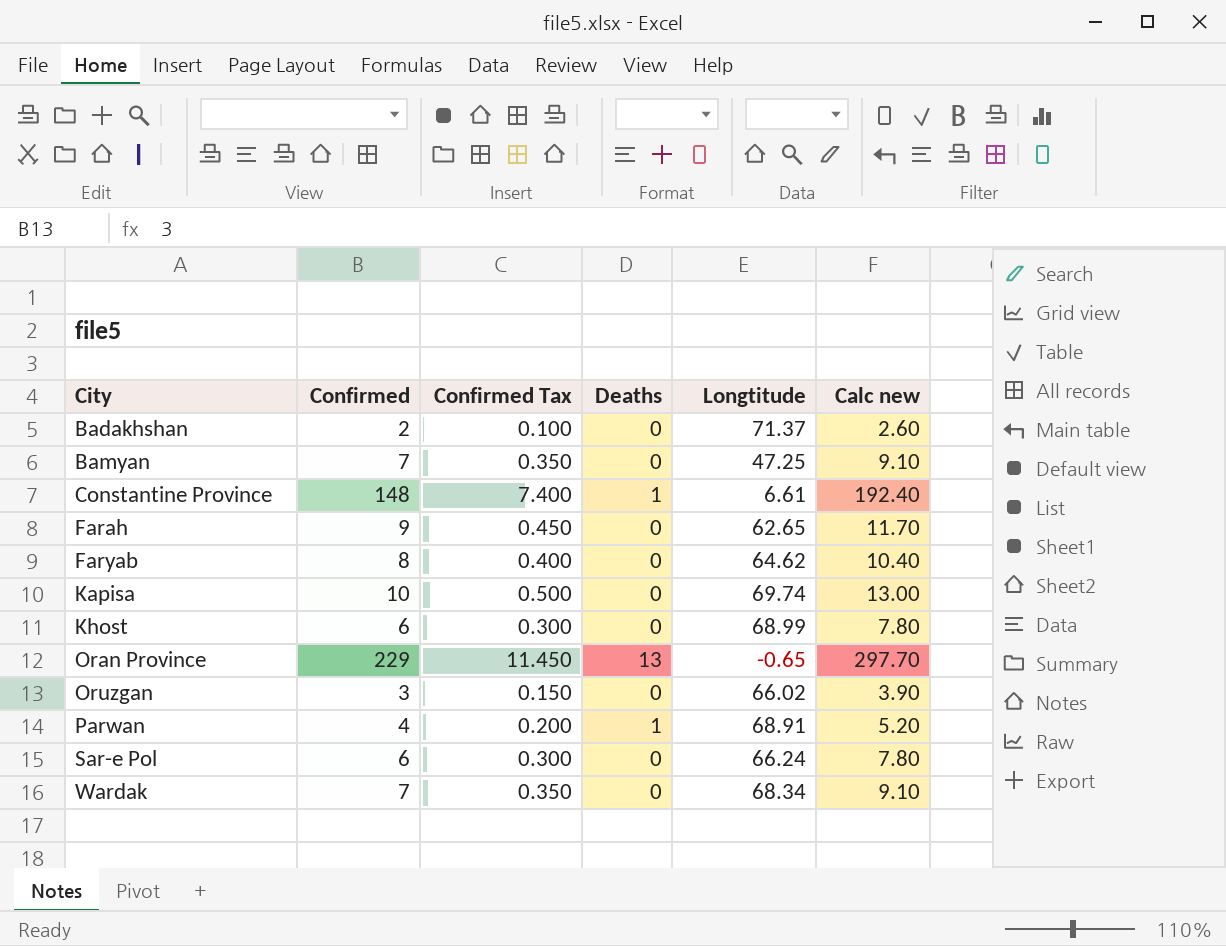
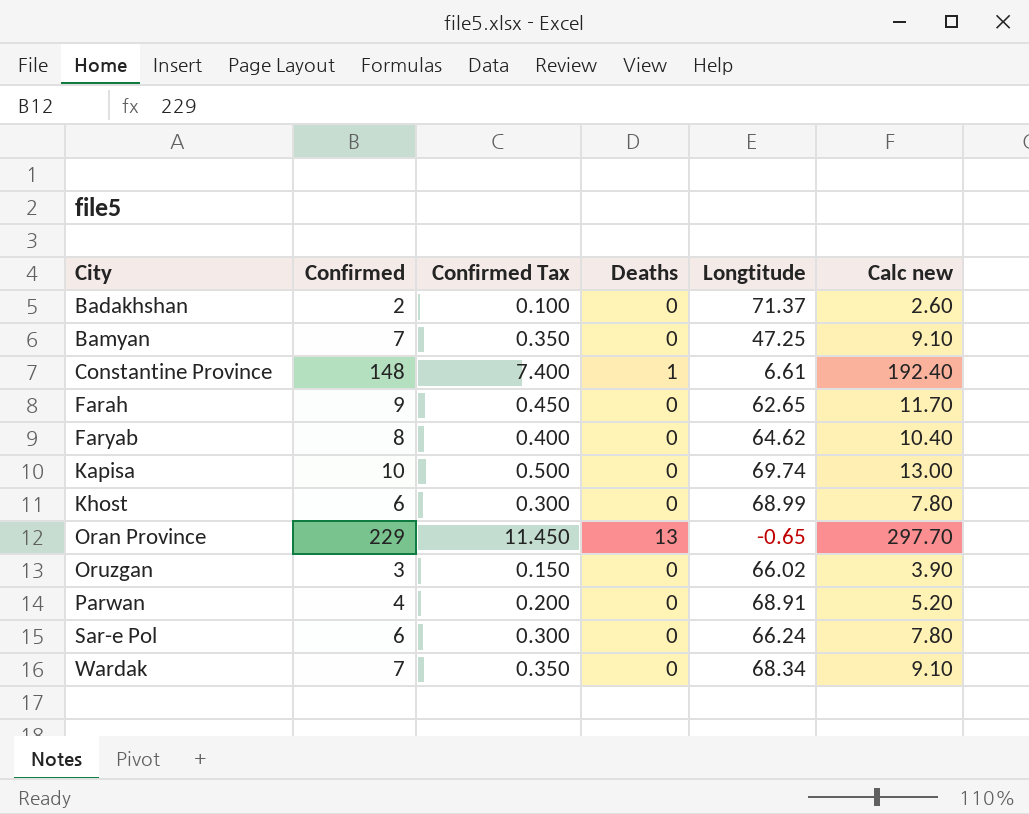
Parwan | Deaths: 1 -> 0

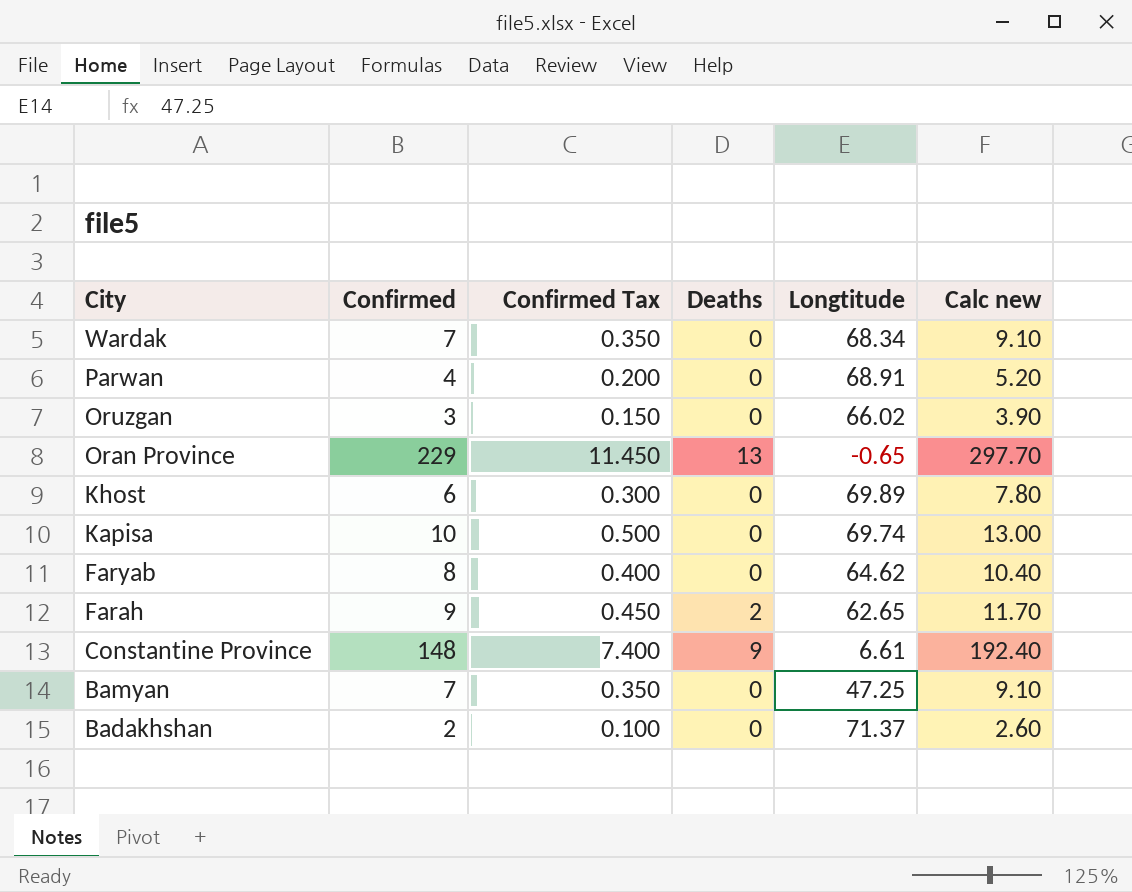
row order: City ascending -> City descending
row Sar-e Pol: 6 | 0.300 | 0 | 66.24 | 7.80 -> none
Khost | Longtitude: 68.99 -> 69.89
Farah | Deaths: 0 -> 2
Constantine Province | Deaths: 1 -> 9

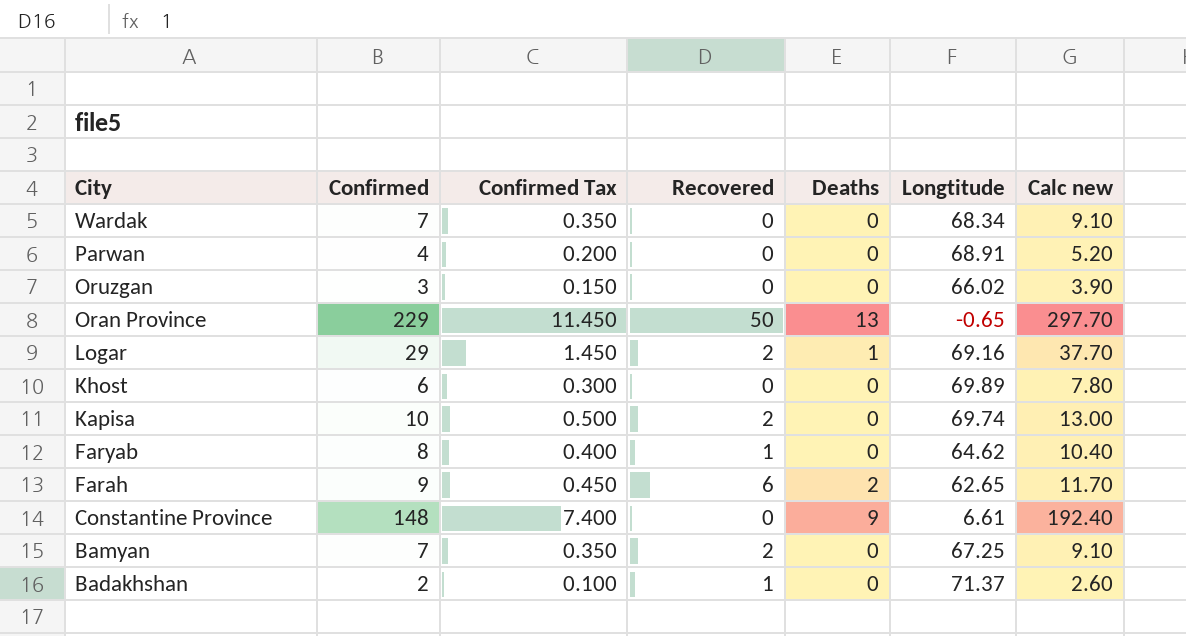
column Recovered | position: none -> 4
row Logar: none -> 29 | 1.450 | 2 | 1 | 69.16 | 37.70
Bamyan | Longtitude: 47.25 -> 67.25

